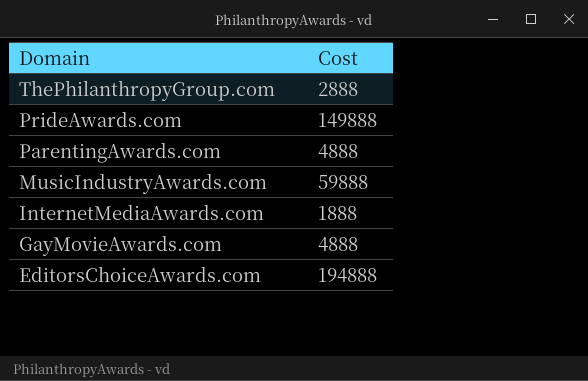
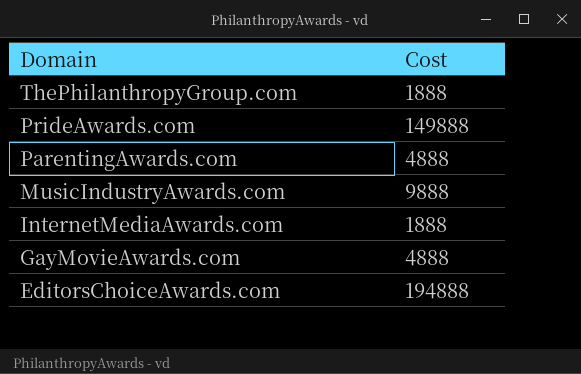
ThePhilanthropyGroup.com | Cost: 2888 -> 1888
MusicIndustryAwards.com | Cost: 59888 -> 9888

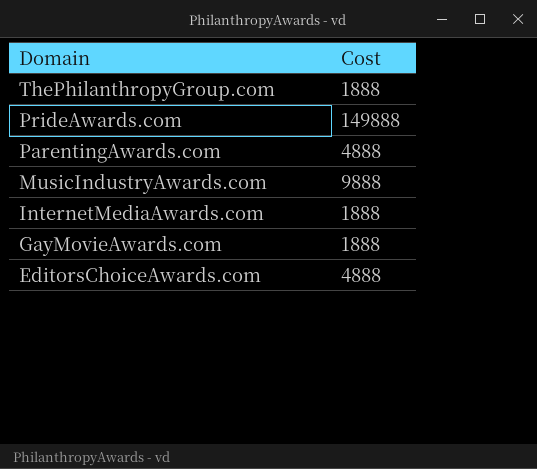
GayMovieAwards.com | Cost: 4888 -> 1888
EditorsChoiceAwards.com | Cost: 194888 -> 4888

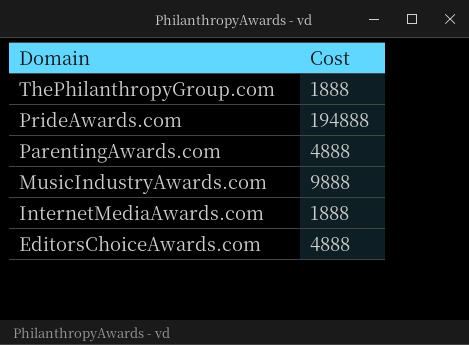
row GayMovieAwards.com: 1888 -> none
PrideAwards.com | Cost: 149888 -> 194888

